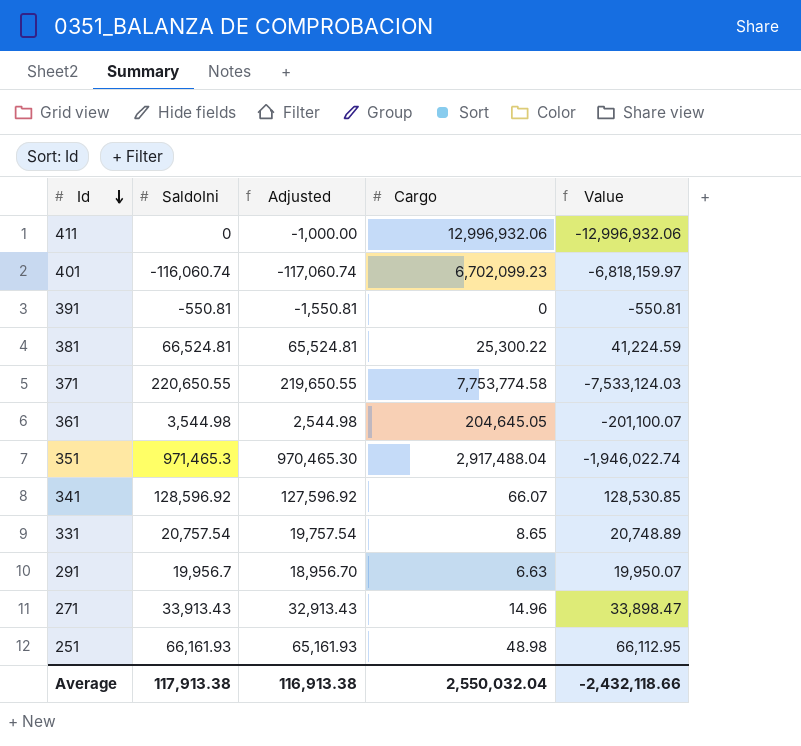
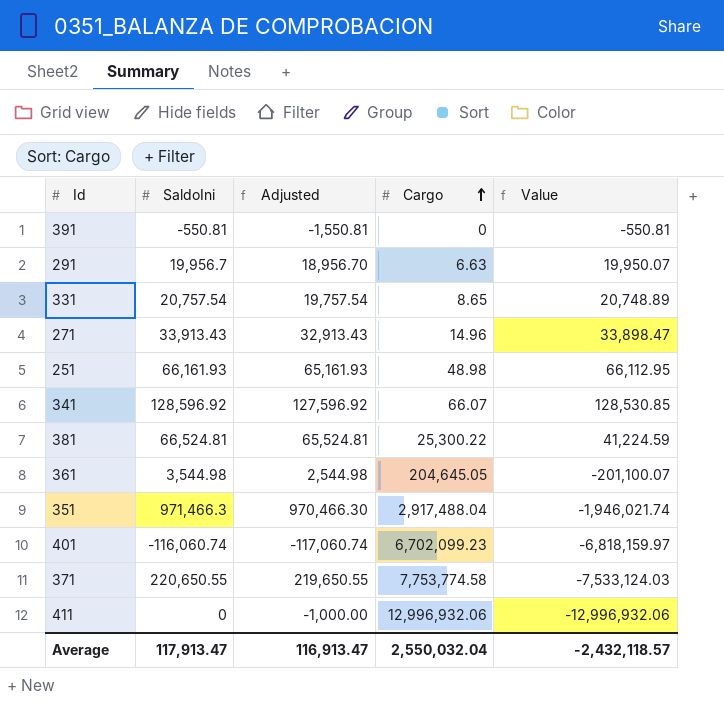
row order: Id descending -> Cargo ascending
351 | SaldoIni: 971,465.3 -> 971,466.3
351 | Adjusted: 970,465.30 -> 970,466.30
351 | Value: -1,946,022.74 -> -1,946,021.74
Average | SaldoIni: 117,913.38 -> 117,913.47
Average | Adjusted: 116,913.38 -> 116,913.47
Average | Value: -2,432,118.66 -> -2,432,118.57

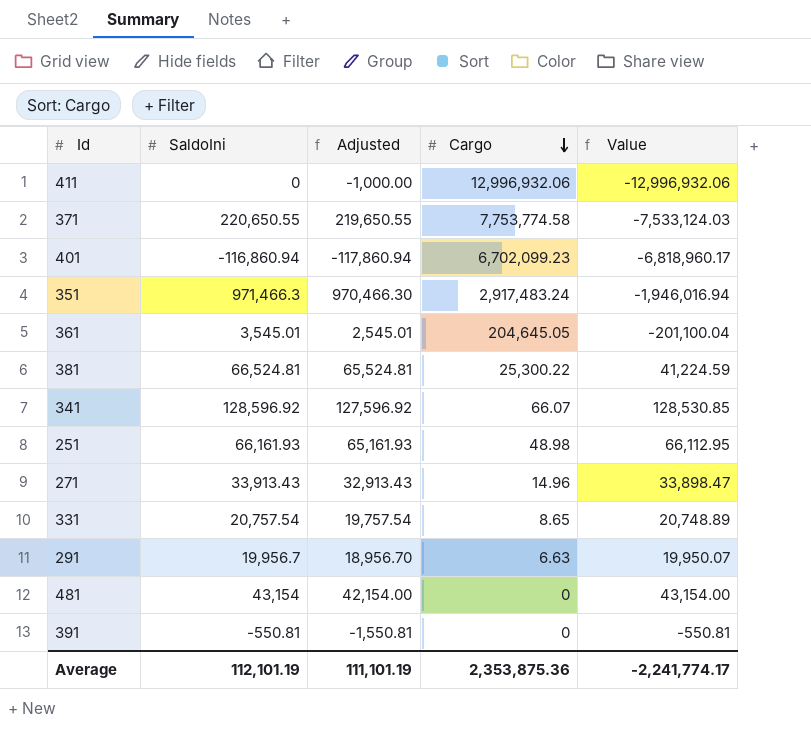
row order: Cargo ascending -> Cargo descending
401 | SaldoIni: -116,060.74 -> -116,860.94
401 | Adjusted: -117,060.74 -> -117,860.94
401 | Value: -6,818,159.97 -> -6,818,960.17
351 | Cargo: 2,917,488.04 -> 2,917,483.24
351 | Value: -1,946,021.74 -> -1,946,016.94
361 | SaldoIni: 3,544.98 -> 3,545.01
361 | Adjusted: 2,544.98 -> 2,545.01
361 | Value: -201,100.07 -> -201,100.04
row 481: none -> 43,154 | 42,154.00 | 0 | 43,154.00
Average | SaldoIni: 117,913.47 -> 112,101.19
Average | Adjusted: 116,913.47 -> 111,101.19
Average | Cargo: 2,550,032.04 -> 2,353,875.36
Average | Value: -2,432,118.57 -> -2,241,774.17

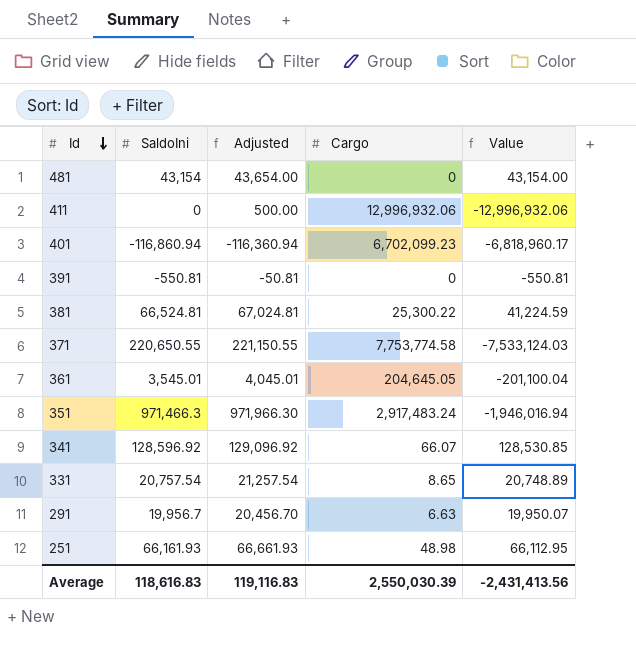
row order: Cargo descending -> Id descending
column Adjusted | formula: [SaldoIni] - 1000 -> [SaldoIni] + 500
row 271: 33,913.43 | 32,913.43 | 14.96 | 33,898.47 -> none
Average | SaldoIni: 112,101.19 -> 118,616.83
Average | Adjusted: 111,101.19 -> 119,116.83
Average | Cargo: 2,353,875.36 -> 2,550,030.39
Average | Value: -2,241,774.17 -> -2,431,413.56

